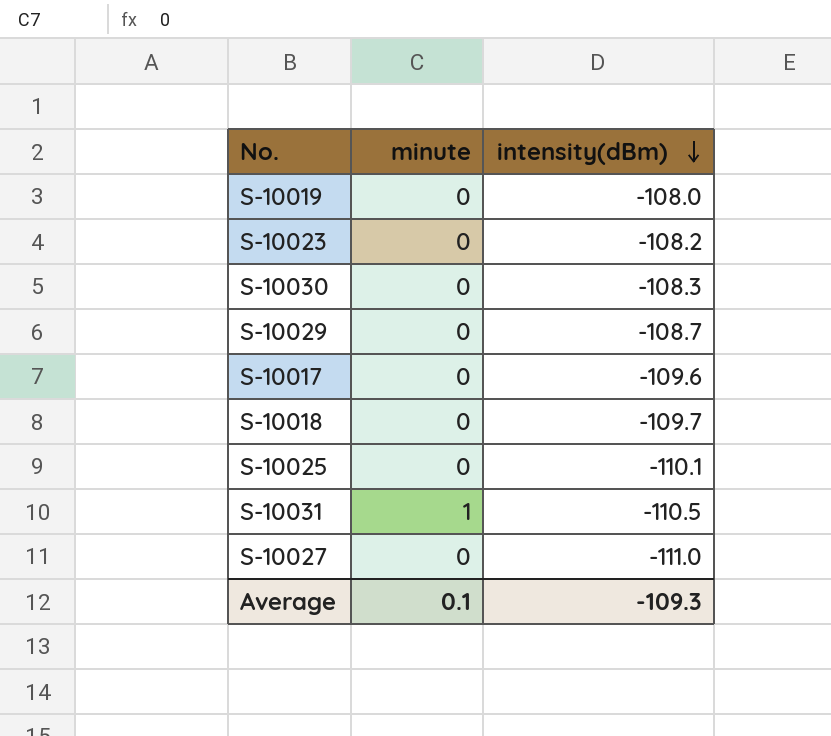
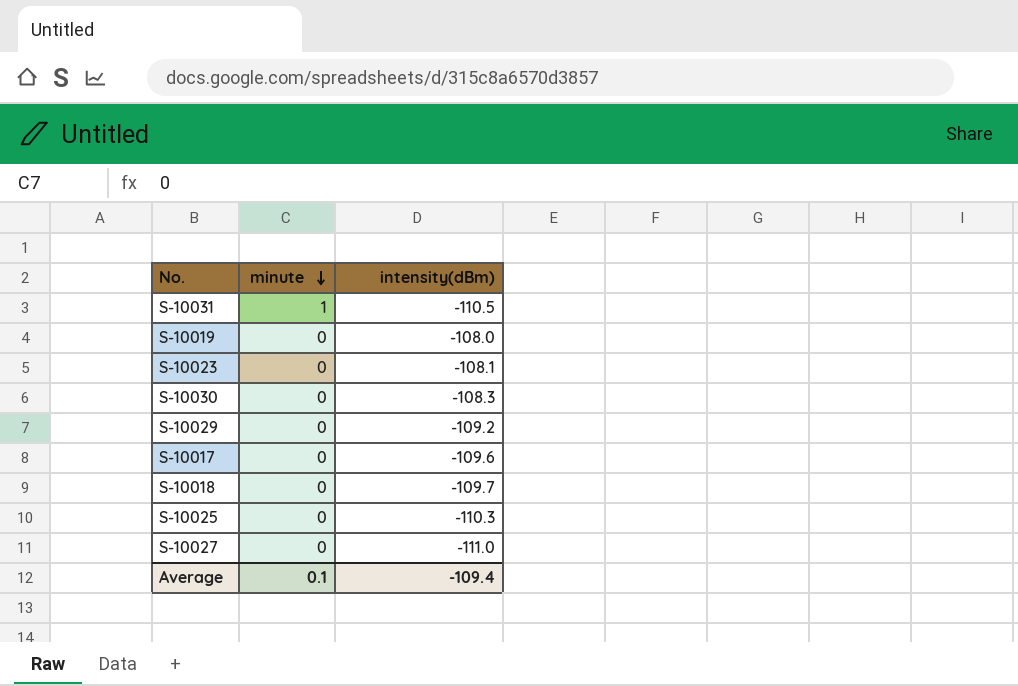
row order: intensity(dBm) descending -> minute descending
S-10023 | intensity(dBm): -108.2 -> -108.1
S-10029 | intensity(dBm): -108.7 -> -109.2
S-10025 | intensity(dBm): -110.1 -> -110.3
Average | intensity(dBm): -109.3 -> -109.4

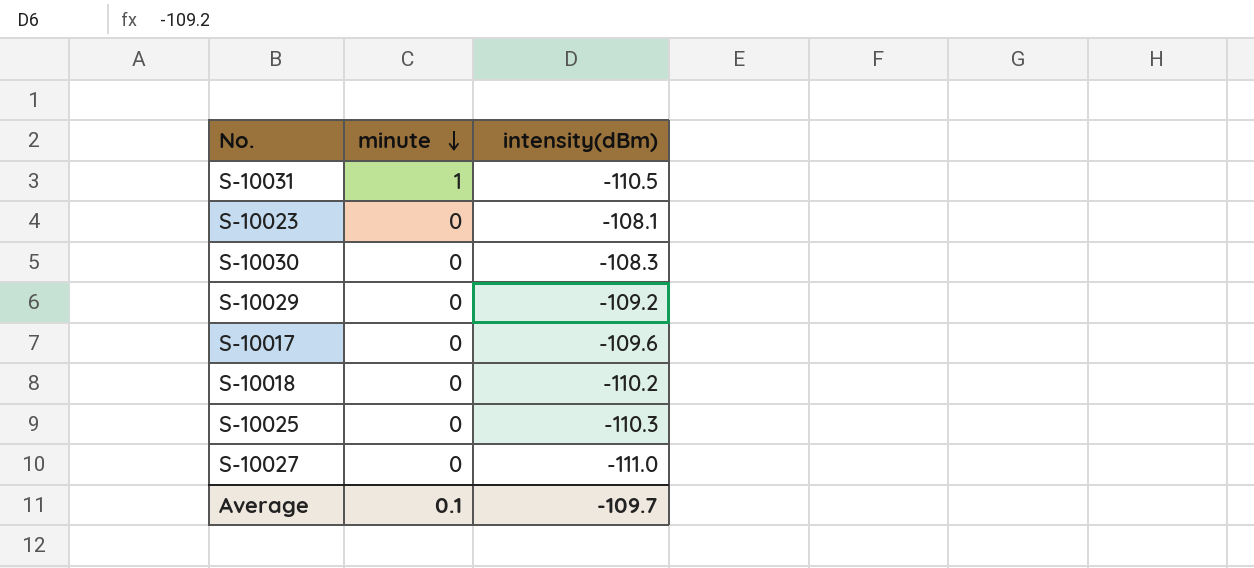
row S-10019: 0 | -108.0 -> none
S-10018 | intensity(dBm): -109.7 -> -110.2
Average | intensity(dBm): -109.4 -> -109.7

